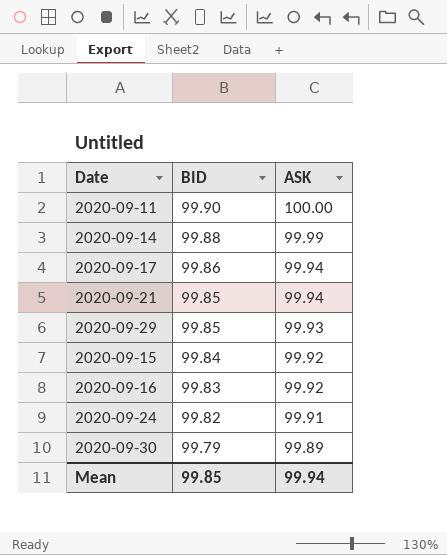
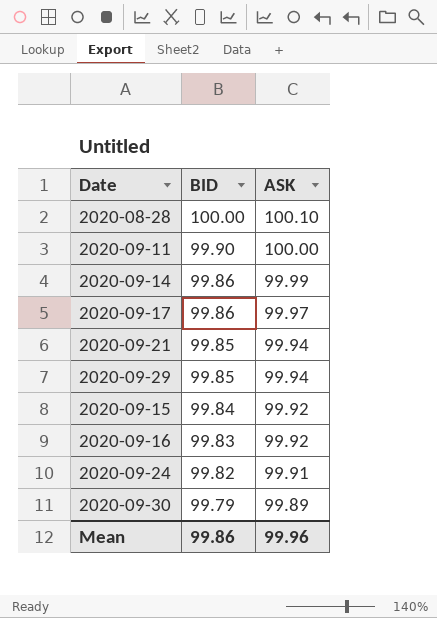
row 2020-08-28: none -> 100.00 | 100.10
2020-09-14 | BID: 99.88 -> 99.86
2020-09-17 | ASK: 99.94 -> 99.97
2020-09-29 | ASK: 99.93 -> 99.94
Mean | BID: 99.85 -> 99.86
Mean | ASK: 99.94 -> 99.96

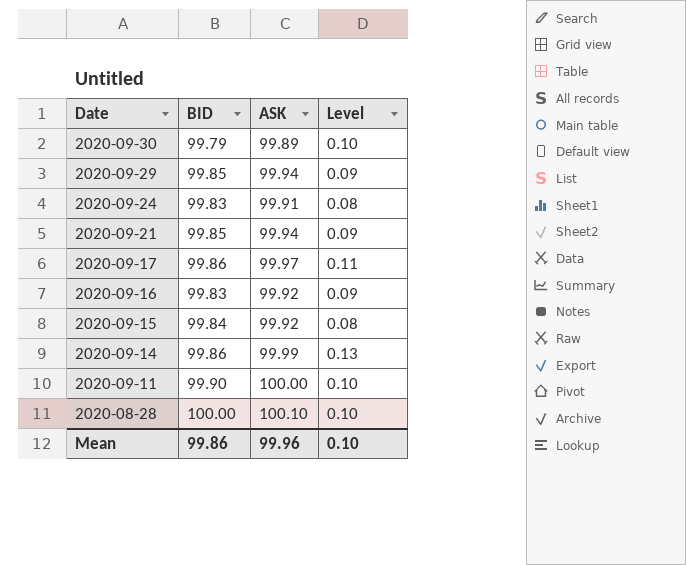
row order: BID descending -> Date descending
column Level | formula: none -> [ASK] - [BID]
2020-09-24 | BID: 99.82 -> 99.83

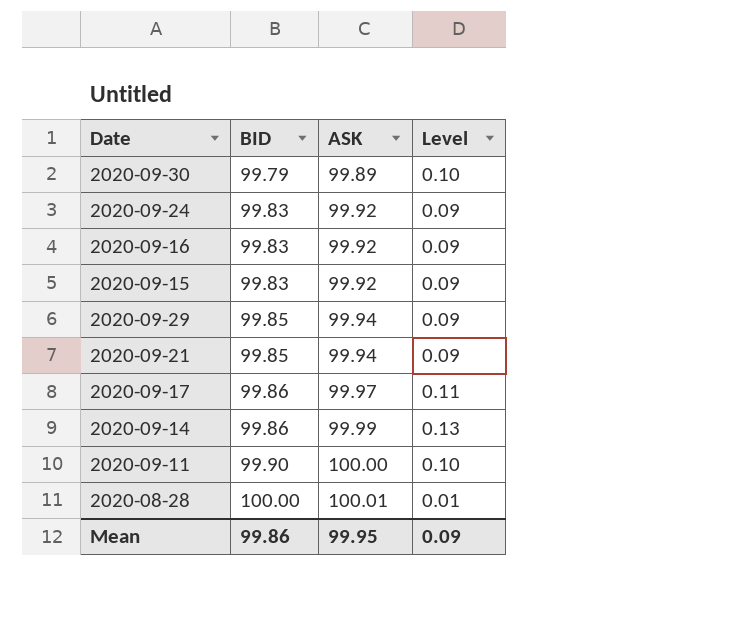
row order: Date descending -> BID ascending
2020-09-24 | ASK: 99.91 -> 99.92
2020-09-24 | Level: 0.08 -> 0.09
2020-09-15 | BID: 99.84 -> 99.83
2020-09-15 | Level: 0.08 -> 0.09
2020-08-28 | ASK: 100.10 -> 100.01
2020-08-28 | Level: 0.10 -> 0.01
Mean | ASK: 99.96 -> 99.95
Mean | Level: 0.10 -> 0.09

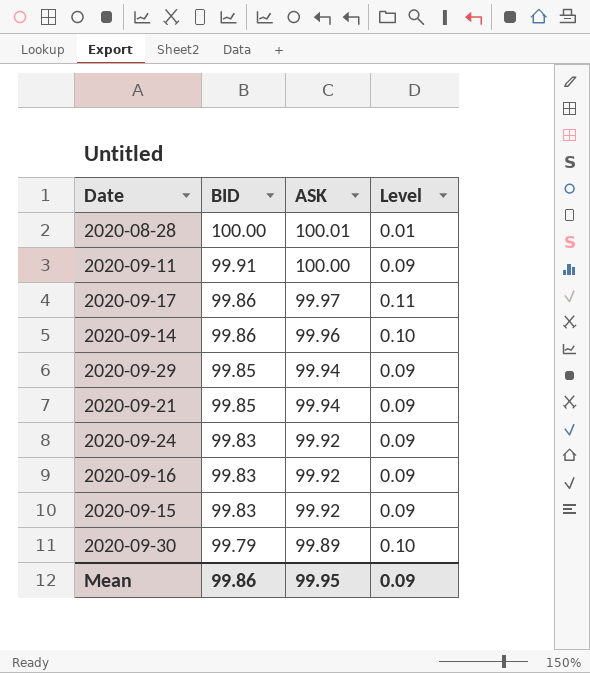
row order: BID ascending -> BID descending
2020-09-11 | BID: 99.90 -> 99.91
2020-09-11 | Level: 0.10 -> 0.09
2020-09-14 | ASK: 99.99 -> 99.96
2020-09-14 | Level: 0.13 -> 0.10

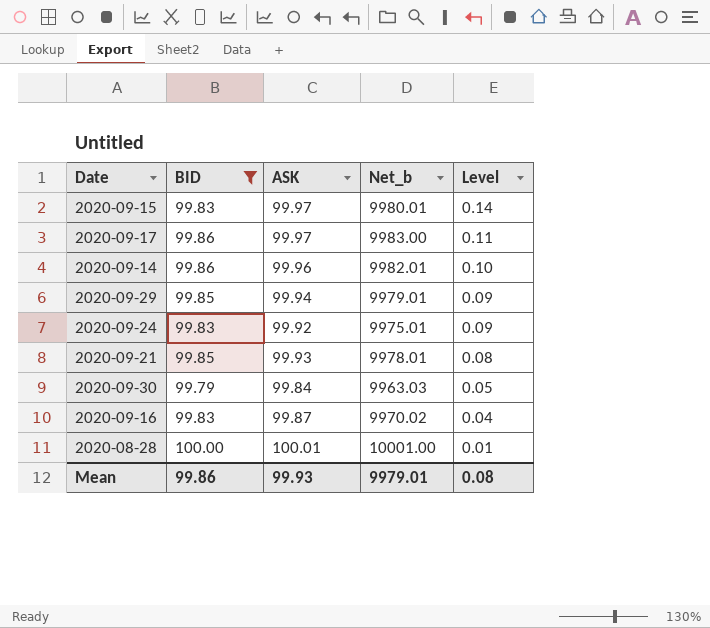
filter: none -> BID != 99.91
row order: BID descending -> Level descending
column Net_b | formula: none -> [BID] * [ASK]
2020-09-15 | ASK: 99.92 -> 99.97
2020-09-15 | Level: 0.09 -> 0.14
2020-09-21 | ASK: 99.94 -> 99.93
2020-09-21 | Level: 0.09 -> 0.08
2020-09-30 | ASK: 99.89 -> 99.84
2020-09-30 | Level: 0.10 -> 0.05
2020-09-16 | ASK: 99.92 -> 99.87
2020-09-16 | Level: 0.09 -> 0.04
Mean | ASK: 99.95 -> 99.93
Mean | Level: 0.09 -> 0.08

